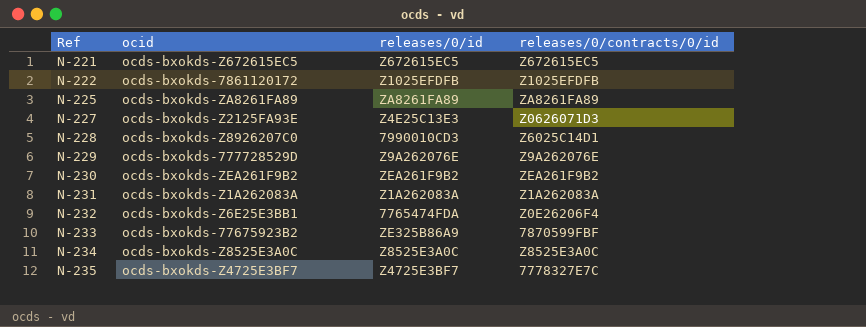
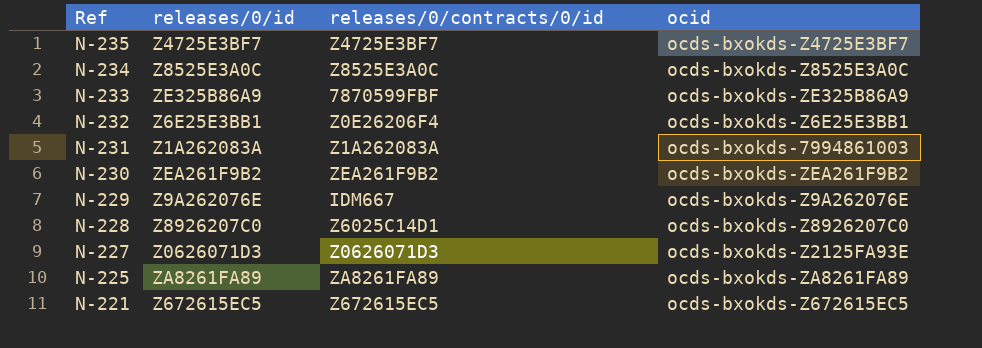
row order: Ref ascending -> Ref descending
column ocid | position: 2 -> 4
row N-222: ocds-bxokds-7861120172 | Z1025EFDFB | Z1025EFDFB -> none
N-235 | releases/0/contracts/0/id: 7778327E7C -> Z4725E3BF7
N-233 | ocid: ocds-bxokds-77675923B2 -> ocds-bxokds-ZE325B86A9
N-232 | releases/0/id: 7765474FDA -> Z6E25E3BB1
N-231 | ocid: ocds-bxokds-Z1A262083A -> ocds-bxokds-7994861003
N-229 | releases/0/contracts/0/id: Z9A262076E -> IDM667
N-229 | ocid: ocds-bxokds-777728529D -> ocds-bxokds-Z9A262076E
N-228 | releases/0/id: 7990010CD3 -> Z8926207C0
N-227 | releases/0/id: Z4E25C13E3 -> Z0626071D3

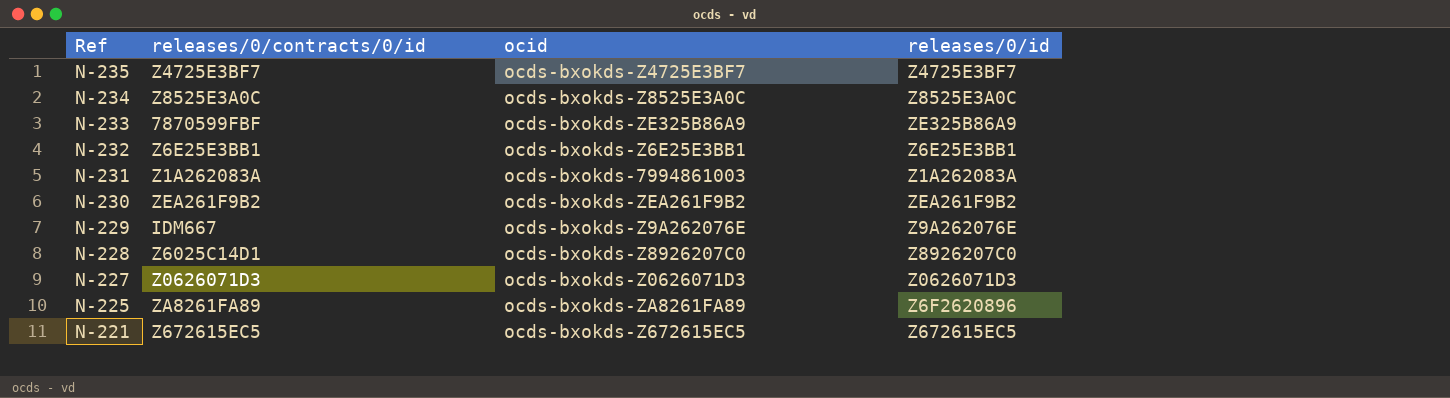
column releases/0/id | position: 2 -> 4
N-232 | releases/0/contracts/0/id: Z0E26206F4 -> Z6E25E3BB1
N-227 | ocid: ocds-bxokds-Z2125FA93E -> ocds-bxokds-Z0626071D3
N-225 | releases/0/id: ZA8261FA89 -> Z6F2620896

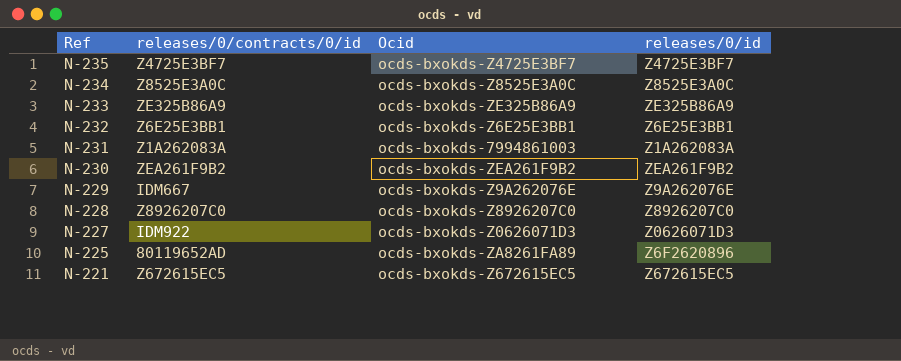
column name: ocid -> Ocid
N-233 | releases/0/contracts/0/id: 7870599FBF -> ZE325B86A9
N-228 | releases/0/contracts/0/id: Z6025C14D1 -> Z8926207C0
N-227 | releases/0/contracts/0/id: Z0626071D3 -> IDM922
N-225 | releases/0/contracts/0/id: ZA8261FA89 -> 80119652AD

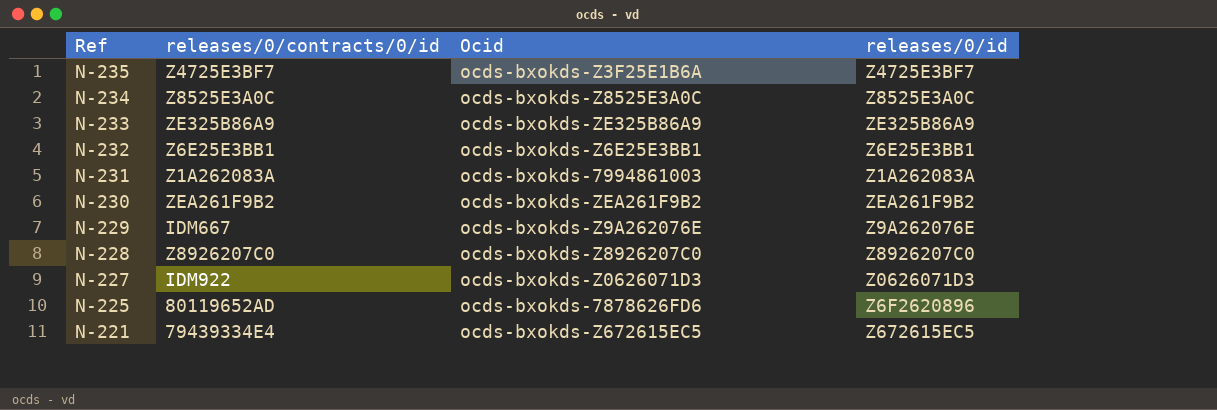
N-235 | Ocid: ocds-bxokds-Z4725E3BF7 -> ocds-bxokds-Z3F25E1B6A
N-225 | Ocid: ocds-bxokds-ZA8261FA89 -> ocds-bxokds-7878626FD6
N-221 | releases/0/contracts/0/id: Z672615EC5 -> 79439334E4

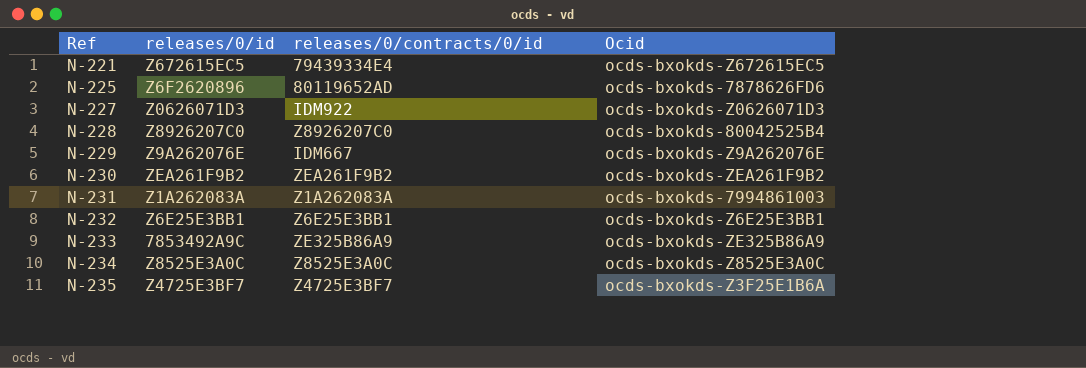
row order: Ref descending -> Ref ascending
column releases/0/id | position: 4 -> 2
N-228 | Ocid: ocds-bxokds-Z8926207C0 -> ocds-bxokds-80042525B4
N-233 | releases/0/id: ZE325B86A9 -> 7853492A9C

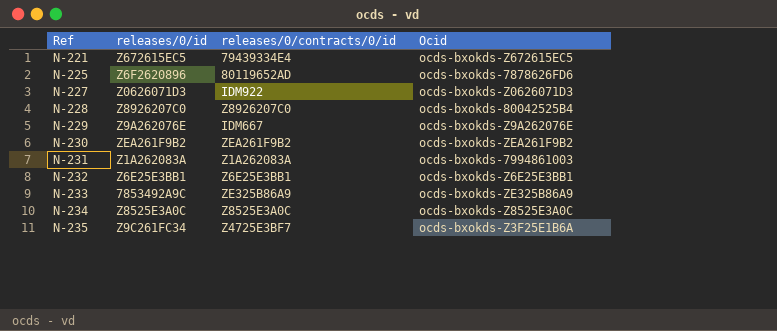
N-235 | releases/0/id: Z4725E3BF7 -> Z9C261FC34

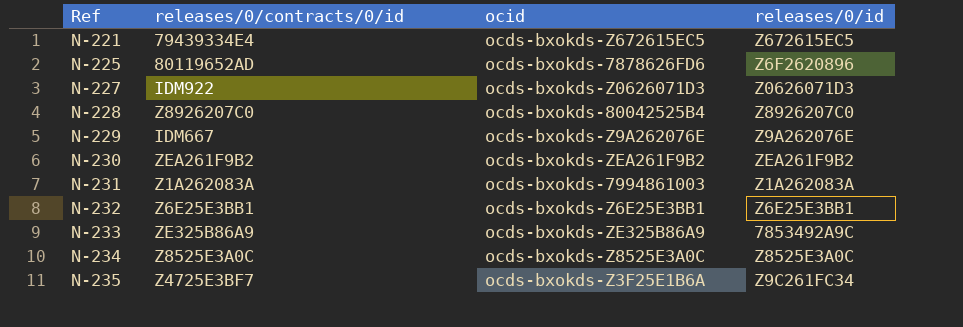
column name: Ocid -> ocid
column releases/0/id | position: 2 -> 4

